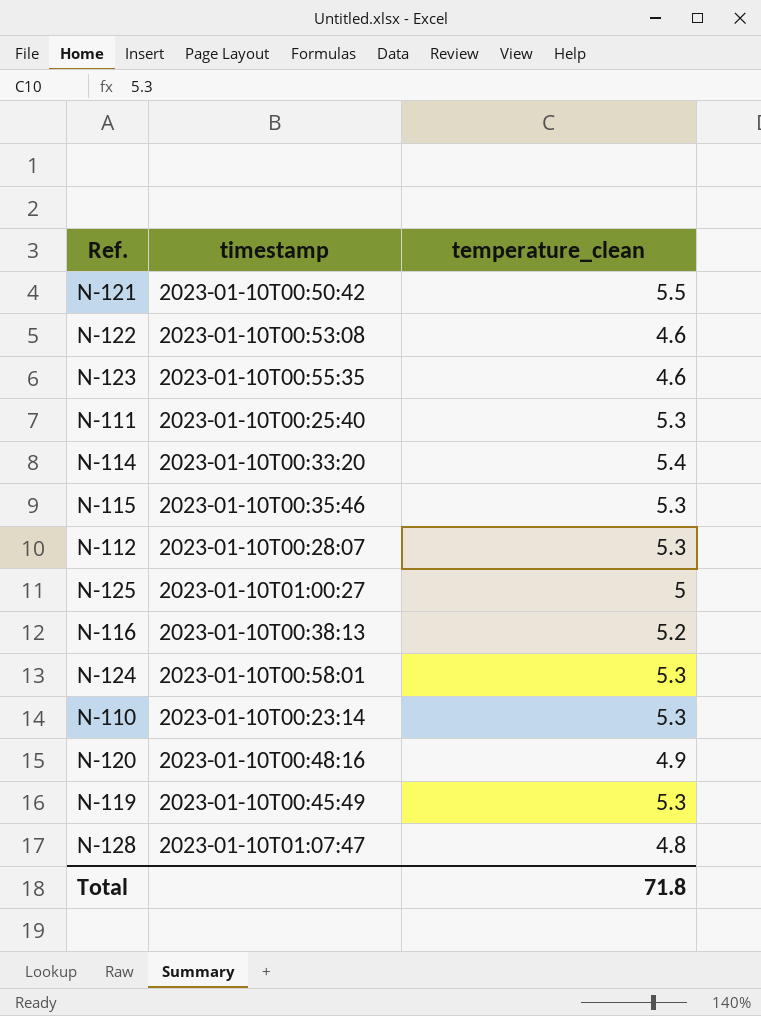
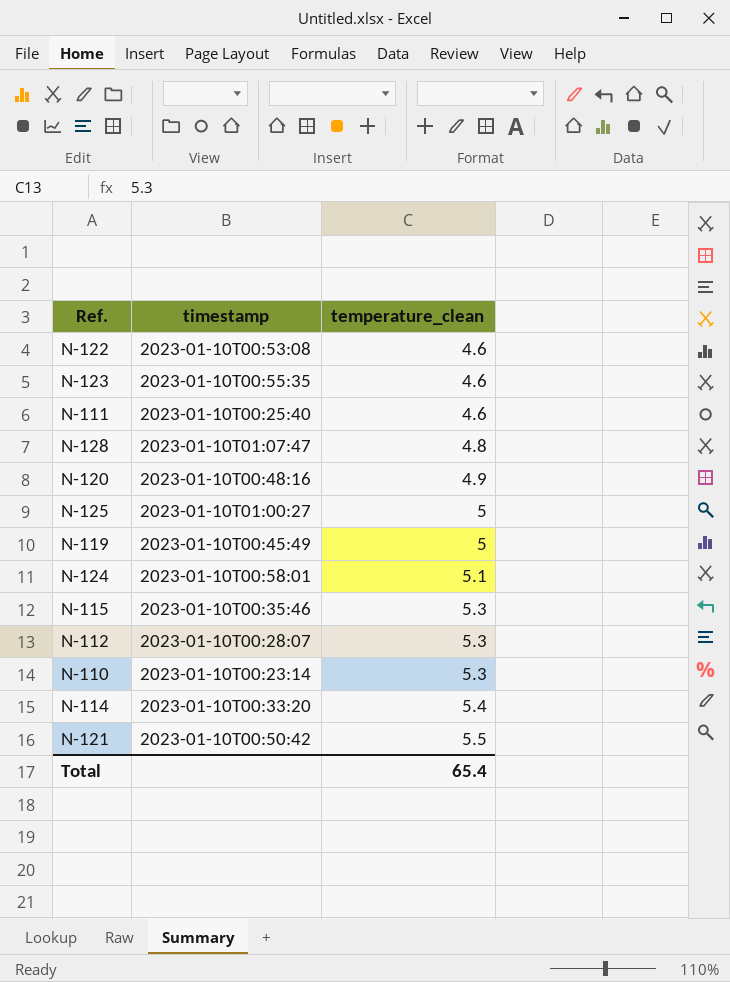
row order: none -> temperature_clean ascending
row N-116: 2023-01-10T00:38:13 | 5.2 -> none
N-111 | temperature_clean: 5.3 -> 4.6
N-119 | temperature_clean: 5.3 -> 5
N-124 | temperature_clean: 5.3 -> 5.1
Total | temperature_clean: 71.8 -> 65.4

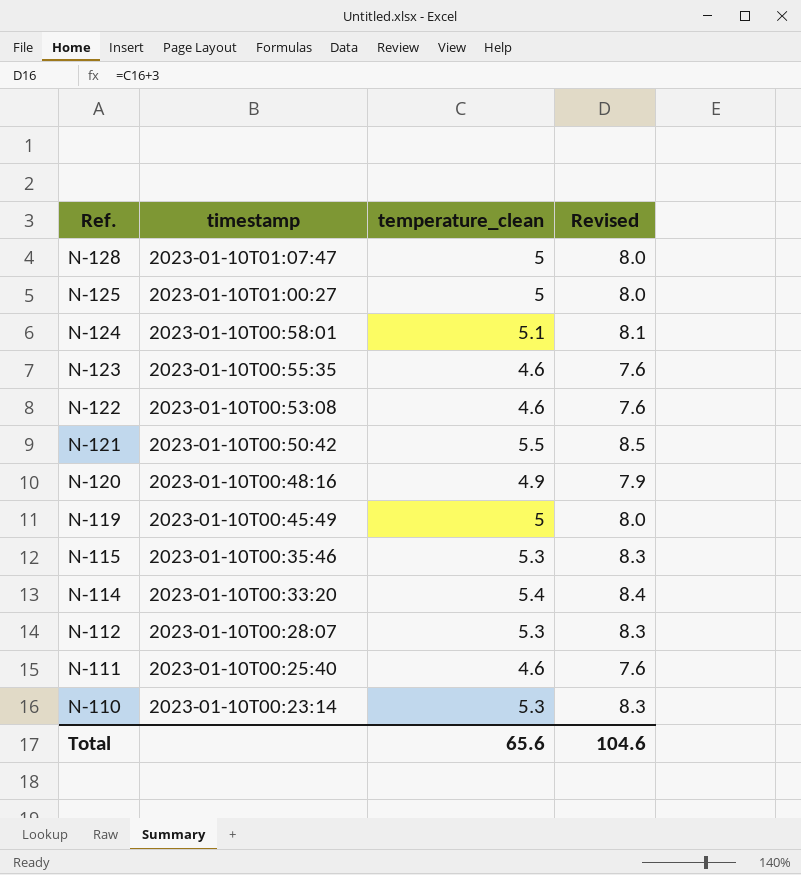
row order: temperature_clean ascending -> Ref. descending
column Revised | formula: none -> [temperature_clean] + 3
N-128 | temperature_clean: 4.8 -> 5
Total | temperature_clean: 65.4 -> 65.6

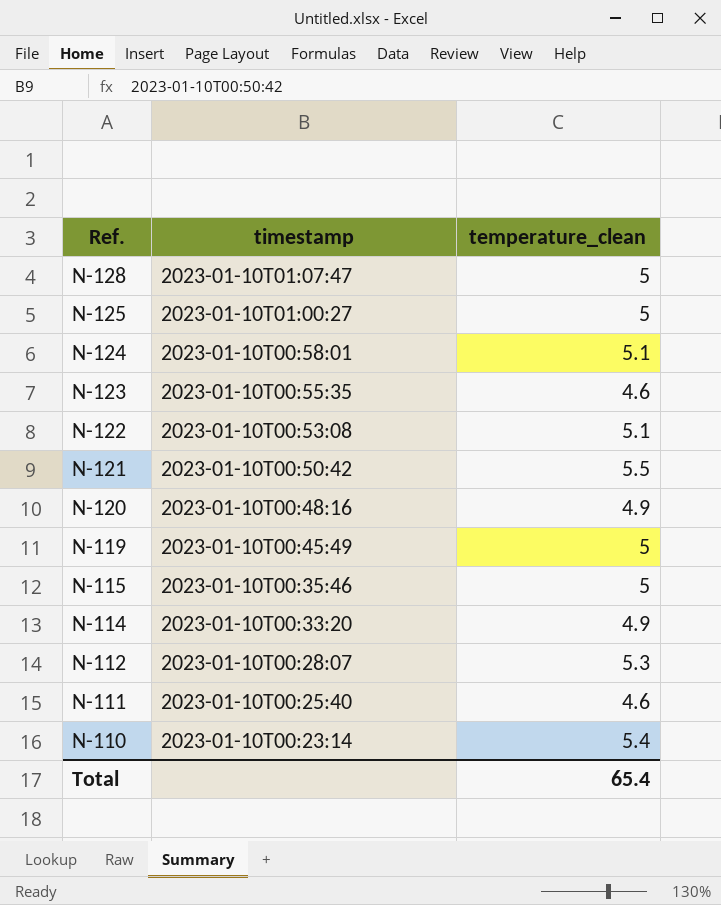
column Revised | formula: [temperature_clean] + 3 -> none
N-122 | temperature_clean: 4.6 -> 5.1
N-115 | temperature_clean: 5.3 -> 5
N-114 | temperature_clean: 5.4 -> 4.9
N-110 | temperature_clean: 5.3 -> 5.4
Total | temperature_clean: 65.6 -> 65.4

